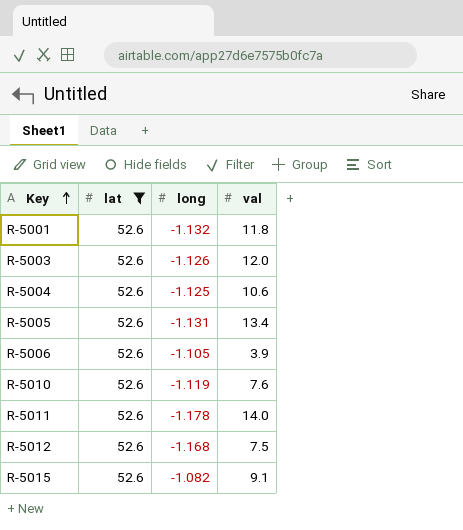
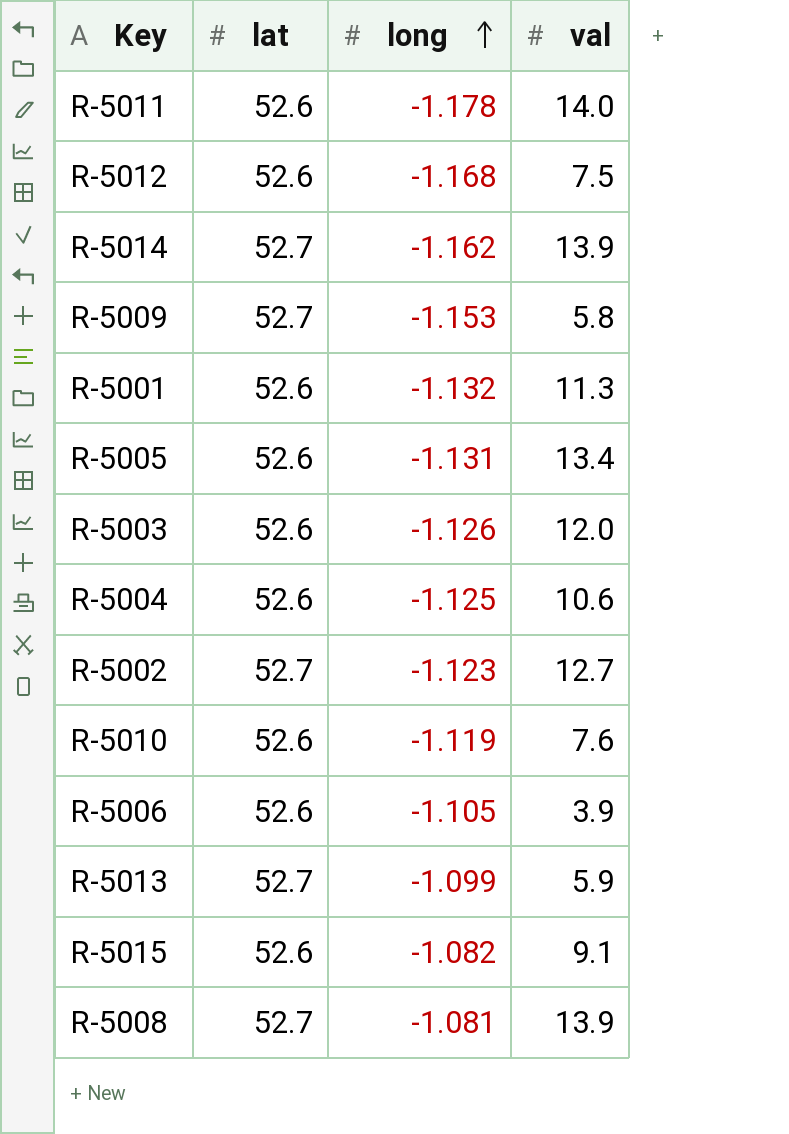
filter: lat = 52.6 -> none
row order: Key ascending -> long ascending
R-5001 | val: 11.8 -> 11.3

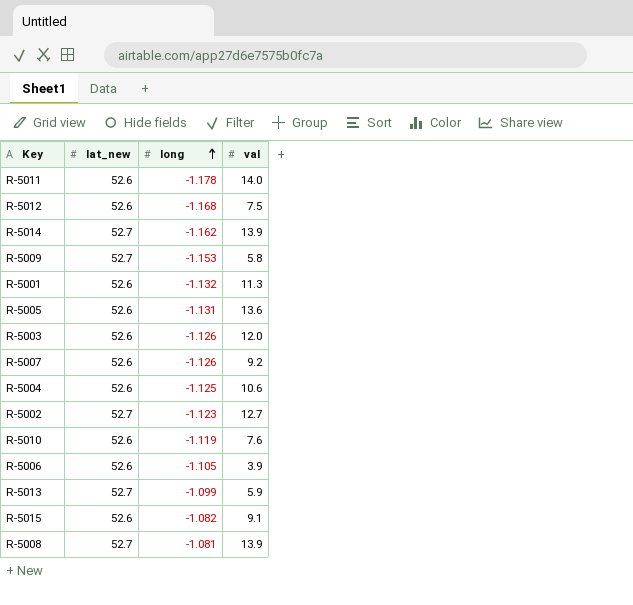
column name: lat -> lat_new
R-5005 | val: 13.4 -> 13.6
row R-5007: none -> 52.6 | -1.126 | 9.2

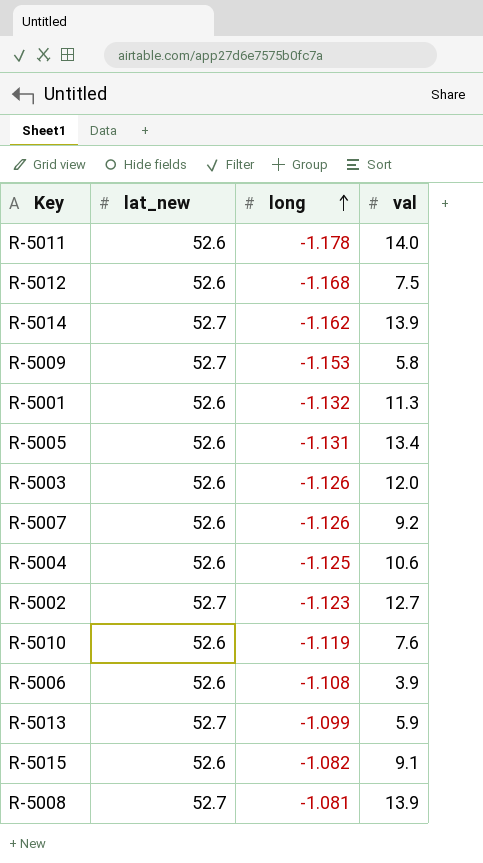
R-5005 | val: 13.6 -> 13.4
R-5006 | long: -1.105 -> -1.108

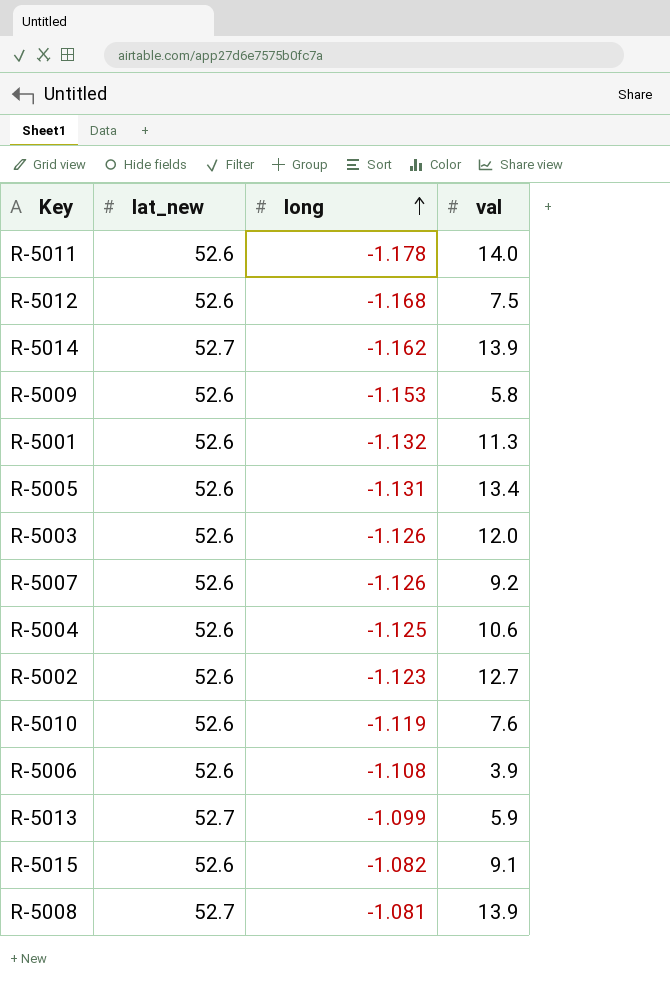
R-5009 | lat_new: 52.7 -> 52.6
R-5002 | lat_new: 52.7 -> 52.6

